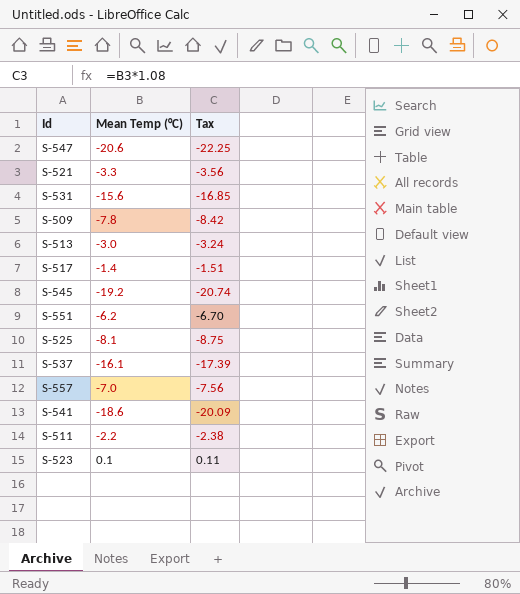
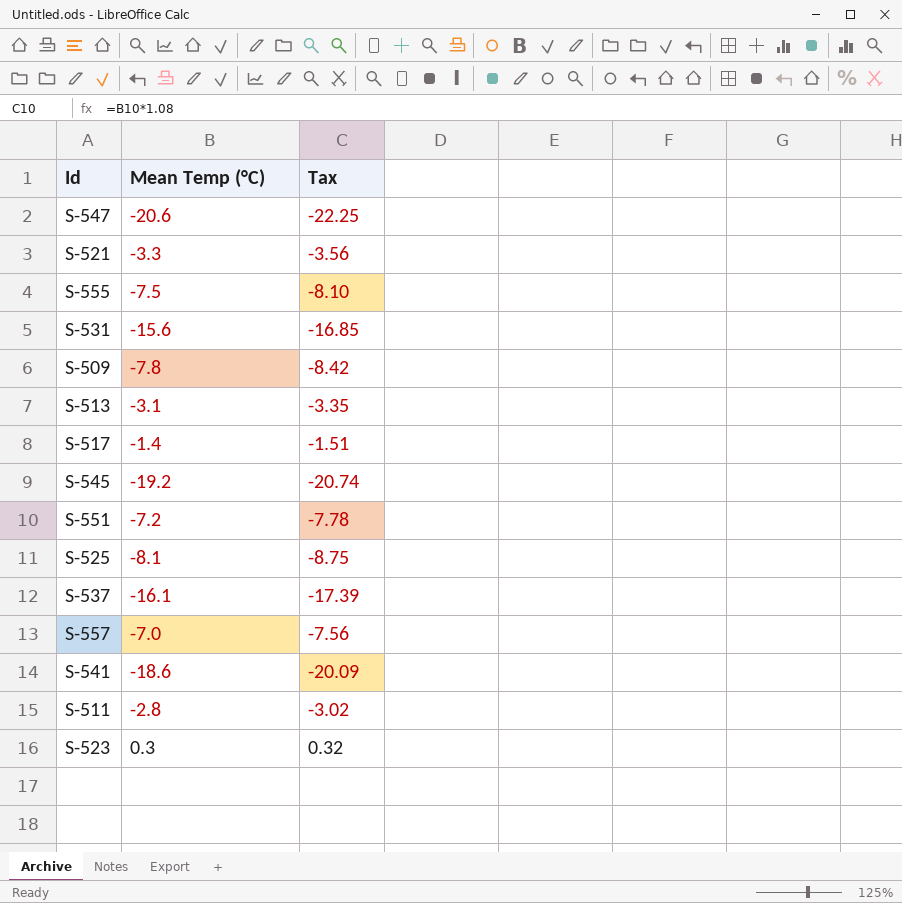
row S-555: none -> -7.5 | -8.10
S-513 | Mean Temp (°C): -3.0 -> -3.1
S-513 | Tax: -3.24 -> -3.35
S-551 | Mean Temp (°C): -6.2 -> -7.2
S-551 | Tax: -6.70 -> -7.78
S-511 | Mean Temp (°C): -2.2 -> -2.8
S-511 | Tax: -2.38 -> -3.02
S-523 | Mean Temp (°C): 0.1 -> 0.3
S-523 | Tax: 0.11 -> 0.32

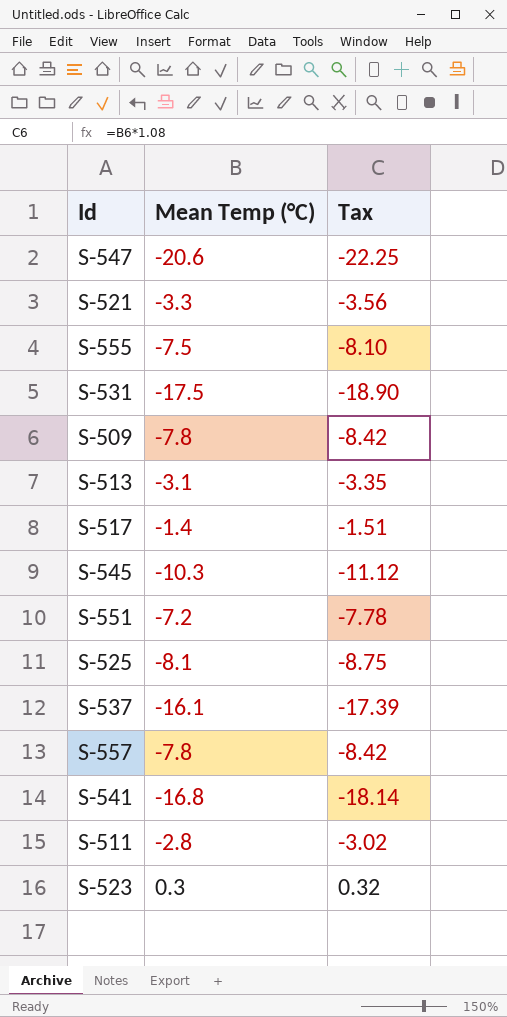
S-531 | Mean Temp (°C): -15.6 -> -17.5
S-531 | Tax: -16.85 -> -18.90
S-545 | Mean Temp (°C): -19.2 -> -10.3
S-545 | Tax: -20.74 -> -11.12
S-557 | Mean Temp (°C): -7.0 -> -7.8
S-557 | Tax: -7.56 -> -8.42
S-541 | Mean Temp (°C): -18.6 -> -16.8
S-541 | Tax: -20.09 -> -18.14

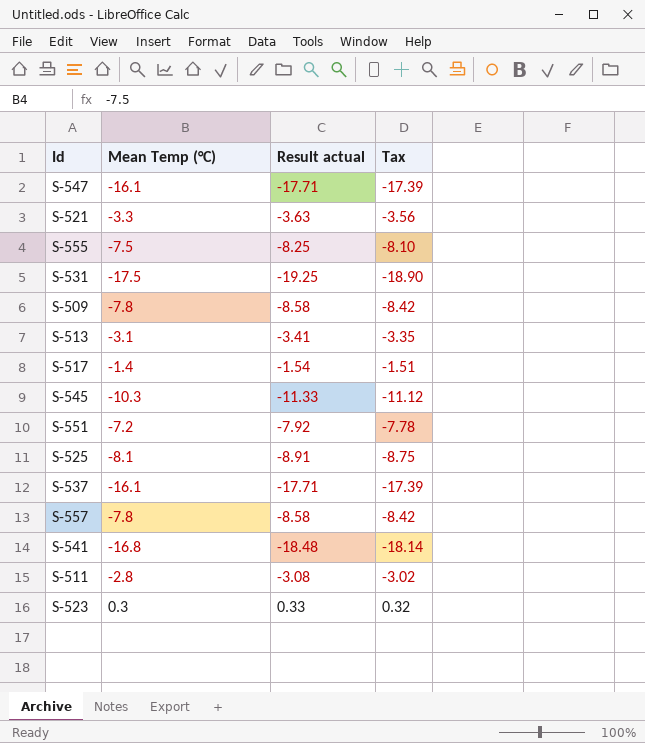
column Result actual | formula: none -> [Mean Temp (°C)] * 1.1
S-547 | Mean Temp (°C): -20.6 -> -16.1
S-547 | Tax: -22.25 -> -17.39

